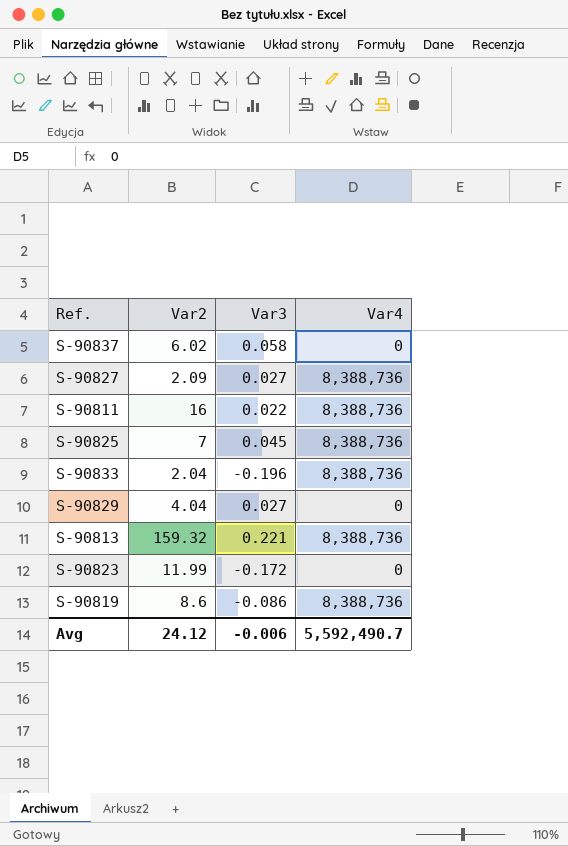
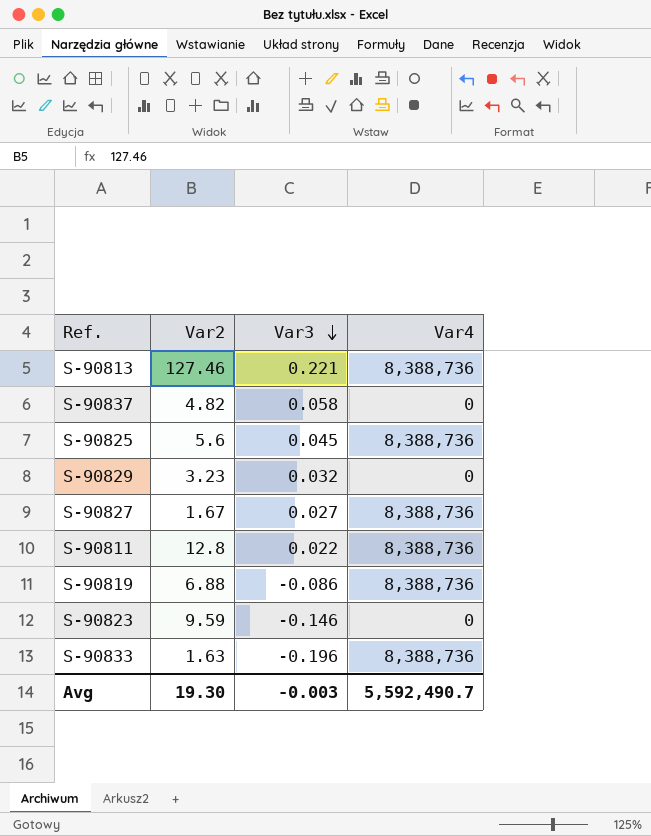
row order: none -> Var3 descending
S-90813 | Var2: 159.32 -> 127.46
S-90837 | Var2: 6.02 -> 4.82
S-90825 | Var2: 7 -> 5.6
S-90829 | Var2: 4.04 -> 3.23
S-90829 | Var3: 0.027 -> 0.032
S-90827 | Var2: 2.09 -> 1.67
S-90811 | Var2: 16 -> 12.8
S-90819 | Var2: 8.6 -> 6.88
S-90823 | Var2: 11.99 -> 9.59
S-90823 | Var3: -0.172 -> -0.146
S-90833 | Var2: 2.04 -> 1.63
Avg | Var2: 24.12 -> 19.30
Avg | Var3: -0.006 -> -0.003

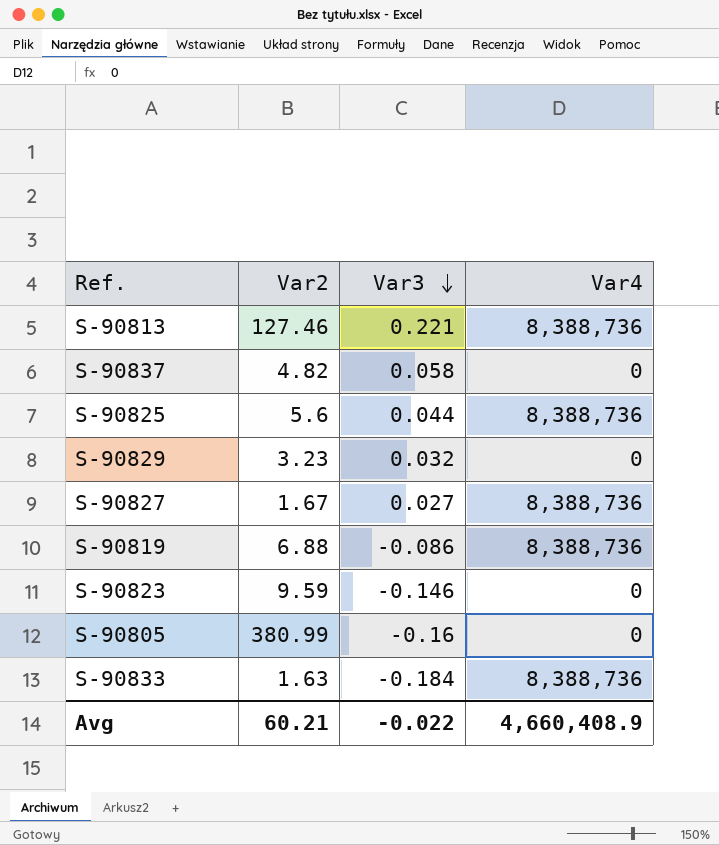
row S-90811: 12.8 | 0.022 | 8,388,736 -> none
S-90825 | Var3: 0.045 -> 0.044
row S-90805: none -> 380.99 | -0.16 | 0
S-90833 | Var3: -0.196 -> -0.184
Avg | Var2: 19.30 -> 60.21
Avg | Var3: -0.003 -> -0.022
Avg | Var4: 5,592,490.7 -> 4,660,408.9

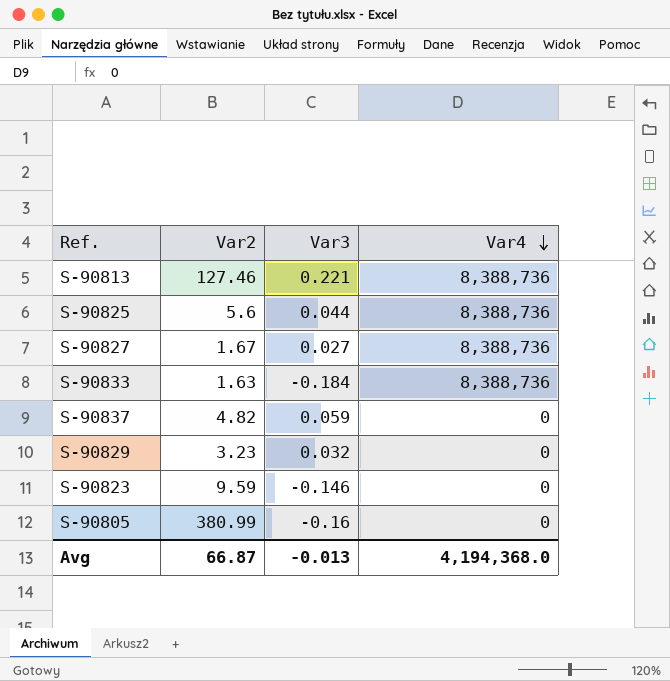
row order: Var3 descending -> Var4 descending
row S-90819: 6.88 | -0.086 | 8,388,736 -> none
S-90837 | Var3: 0.058 -> 0.059
Avg | Var2: 60.21 -> 66.87
Avg | Var3: -0.022 -> -0.013
Avg | Var4: 4,660,408.9 -> 4,194,368.0

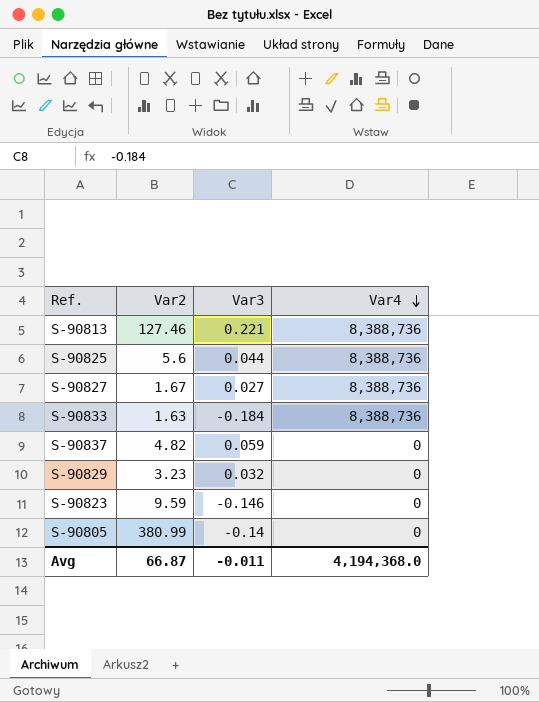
S-90805 | Var3: -0.16 -> -0.14
Avg | Var3: -0.013 -> -0.011

